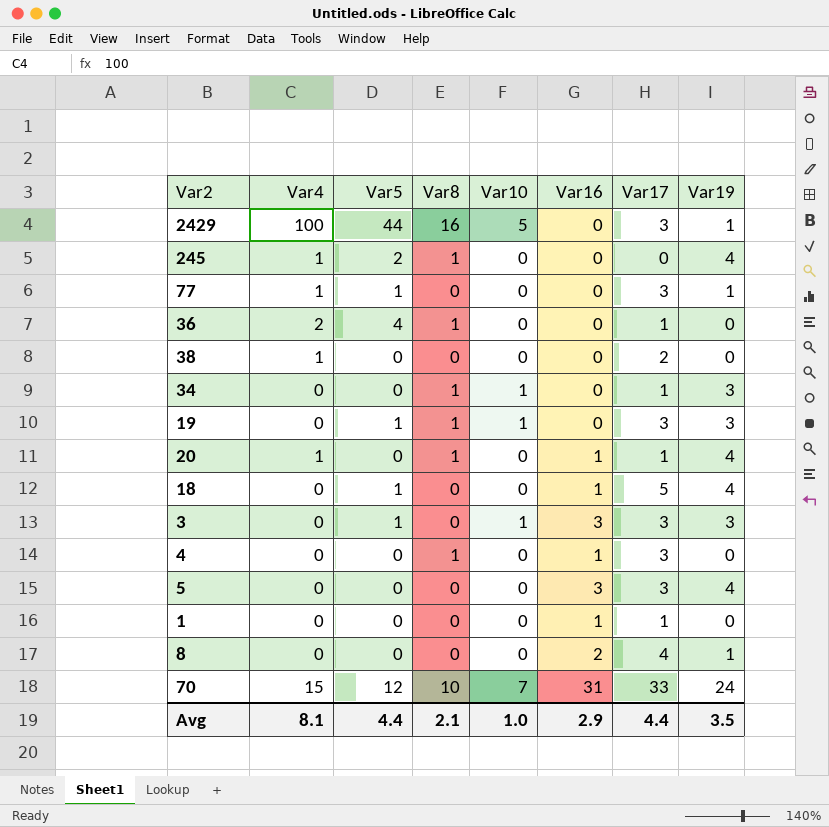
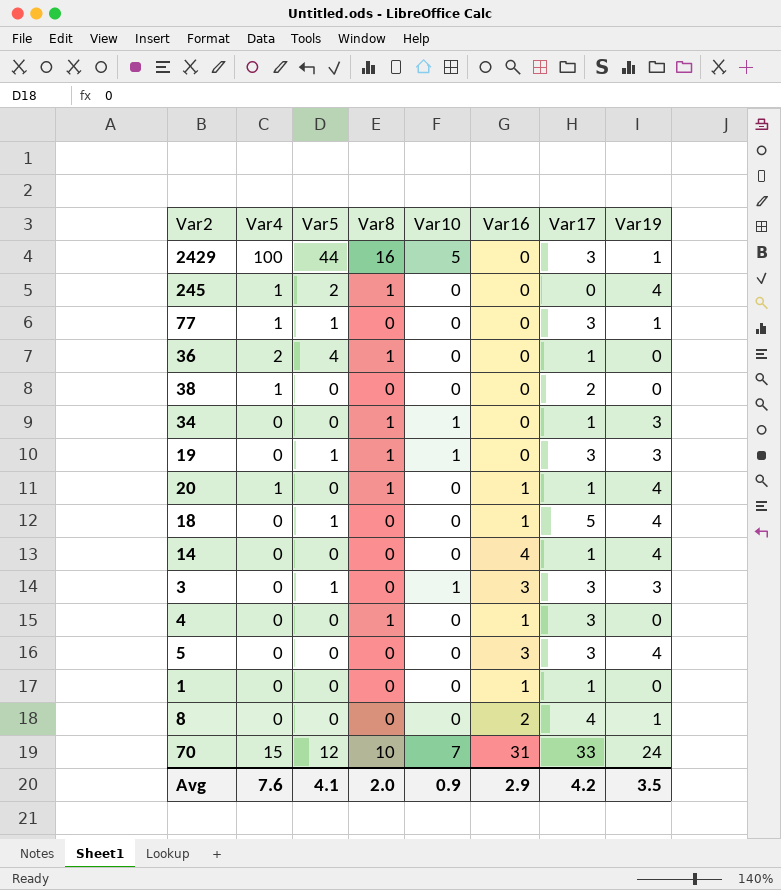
row 14: none -> 0 | 0 | 0 | 0 | 4 | 1 | 4
Avg | Var4: 8.1 -> 7.6
Avg | Var5: 4.4 -> 4.1
Avg | Var8: 2.1 -> 2.0
Avg | Var10: 1.0 -> 0.9
Avg | Var17: 4.4 -> 4.2

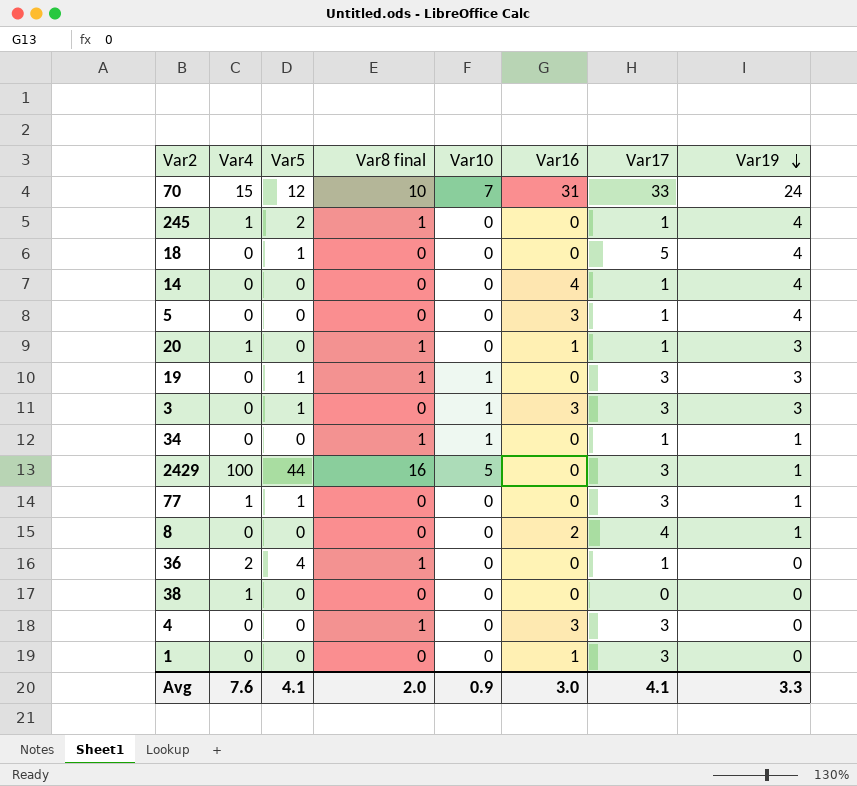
row order: none -> Var19 descending
column name: Var8 -> Var8 final
245 | Var17: 0 -> 1
18 | Var16: 1 -> 0
5 | Var17: 3 -> 1
20 | Var19: 4 -> 3
34 | Var19: 3 -> 1
38 | Var17: 2 -> 0
4 | Var16: 1 -> 3
1 | Var17: 1 -> 3
Avg | Var16: 2.9 -> 3.0
Avg | Var17: 4.2 -> 4.1
Avg | Var19: 3.5 -> 3.3

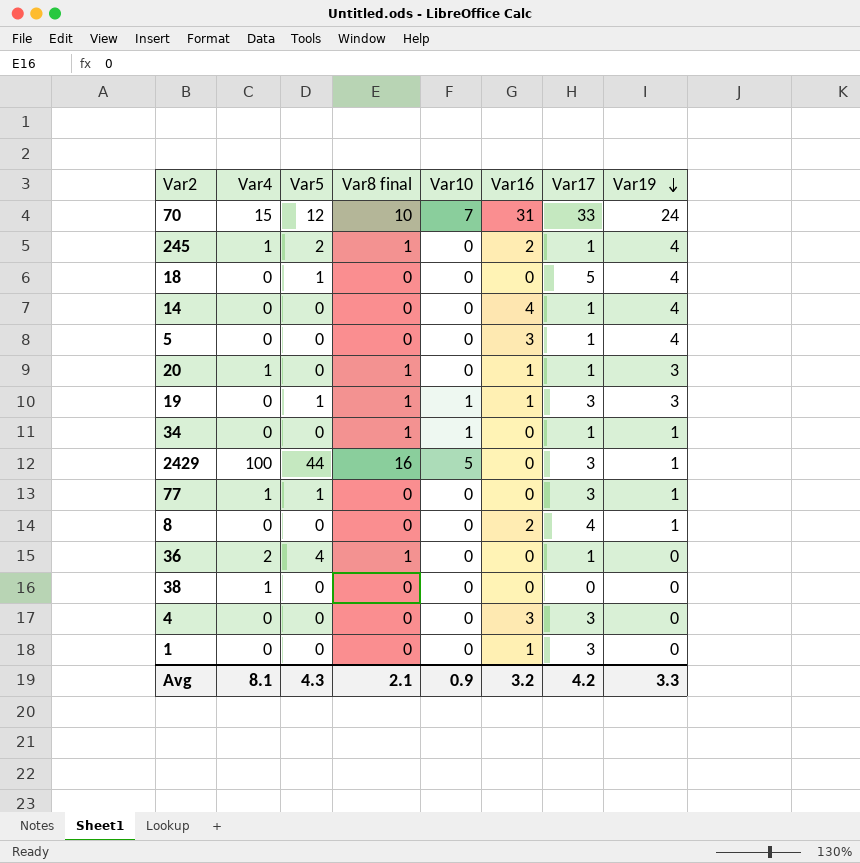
row 3: 0 | 1 | 0 | 1 | 3 | 3 | 3 -> none
245 | Var16: 0 -> 2
19 | Var16: 0 -> 1
4 | Var8 final: 1 -> 0
Avg | Var4: 7.6 -> 8.1
Avg | Var5: 4.1 -> 4.3
Avg | Var8 final: 2.0 -> 2.1
Avg | Var16: 3.0 -> 3.2
Avg | Var17: 4.1 -> 4.2

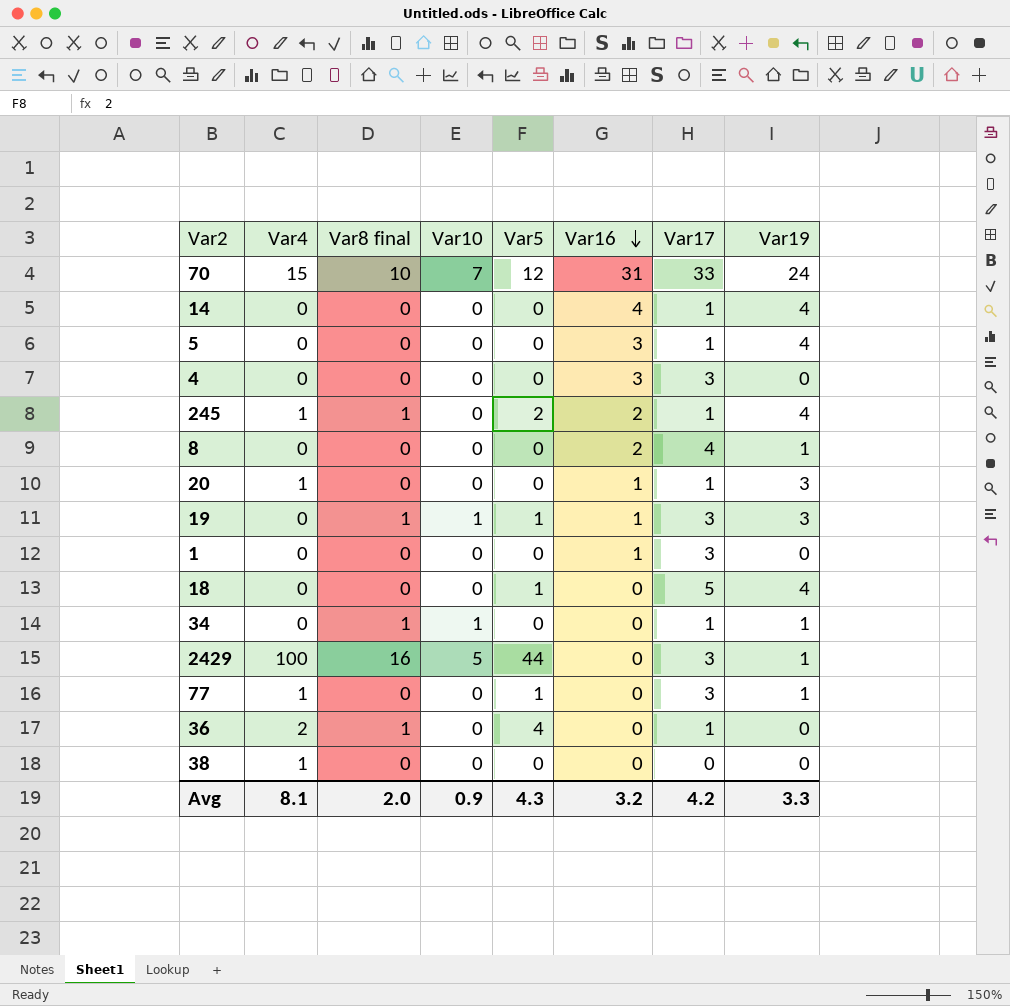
row order: Var19 descending -> Var16 descending
column Var5 | position: 3 -> 5
20 | Var8 final: 1 -> 0
Avg | Var8 final: 2.1 -> 2.0

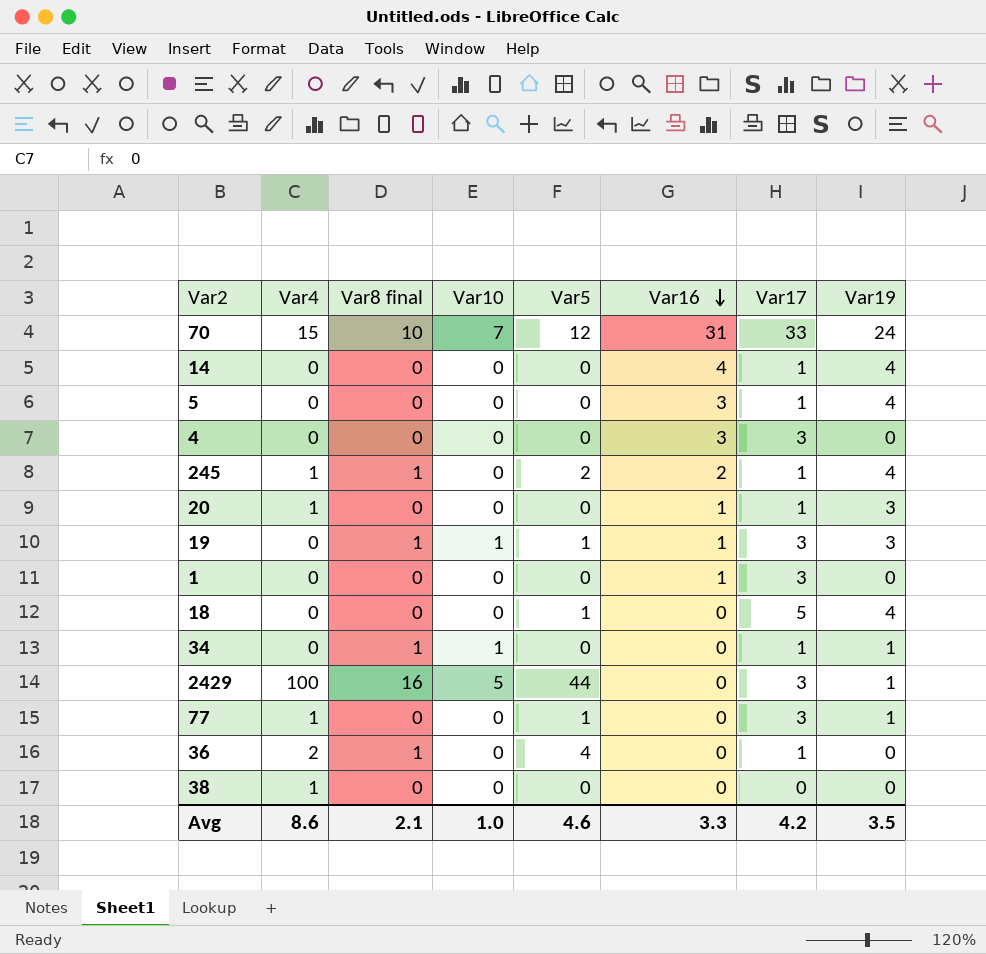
row 8: 0 | 0 | 0 | 0 | 2 | 4 | 1 -> none
Avg | Var4: 8.1 -> 8.6
Avg | Var8 final: 2.0 -> 2.1
Avg | Var10: 0.9 -> 1.0
Avg | Var5: 4.3 -> 4.6
Avg | Var16: 3.2 -> 3.3
Avg | Var19: 3.3 -> 3.5

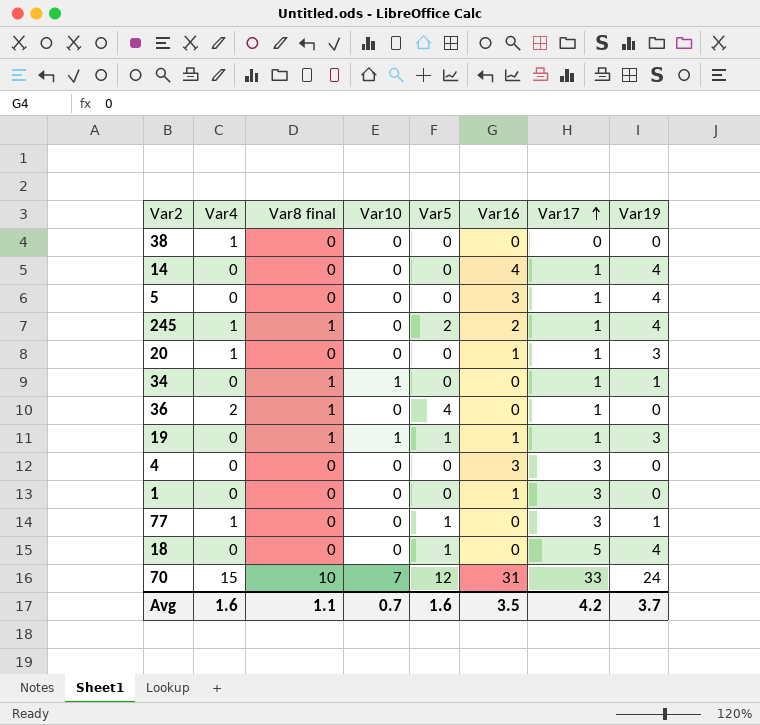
row order: Var16 descending -> Var17 ascending
row 2429: 100 | 16 | 5 | 44 | 0 | 3 | 1 -> none
19 | Var17: 3 -> 1
Avg | Var4: 8.6 -> 1.6
Avg | Var8 final: 2.1 -> 1.1
Avg | Var10: 1.0 -> 0.7
Avg | Var5: 4.6 -> 1.6
Avg | Var16: 3.3 -> 3.5
Avg | Var19: 3.5 -> 3.7

